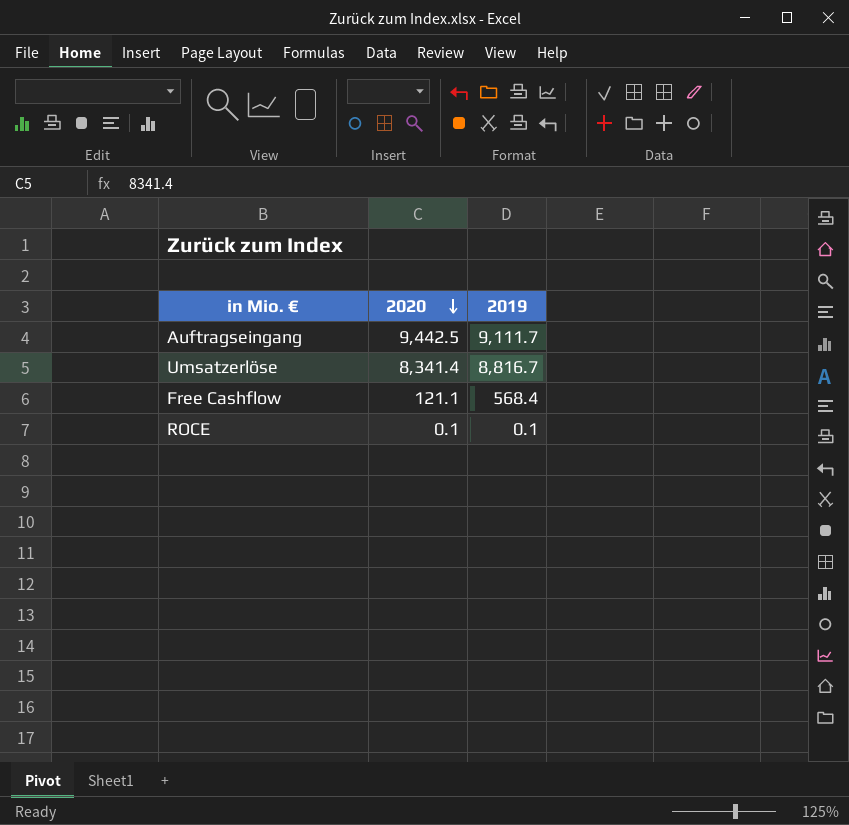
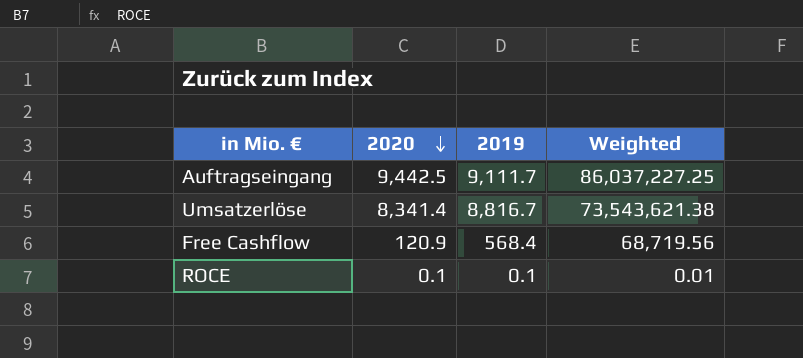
column Weighted | formula: none -> [2020] * [2019]
Free Cashflow | 2020: 121.1 -> 120.9

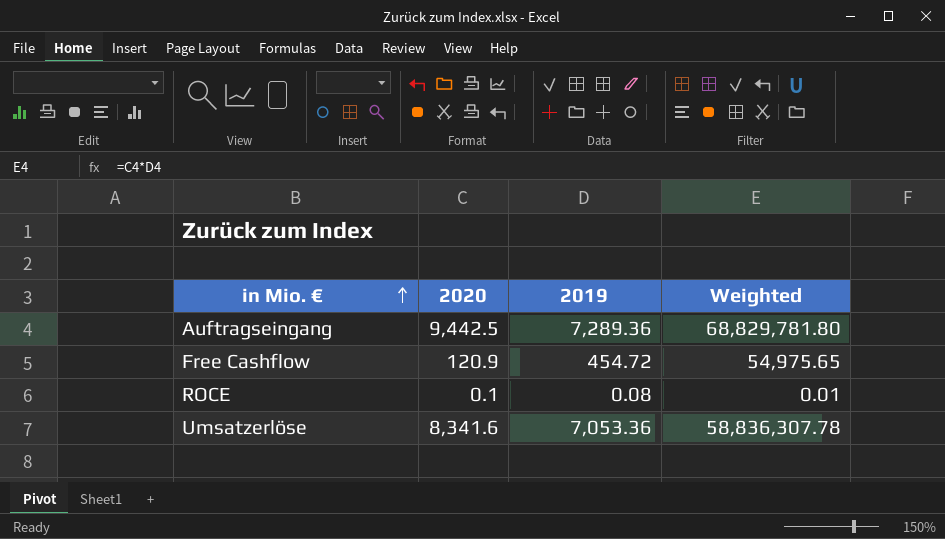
row order: 2020 descending -> in Mio. € ascending
Auftragseingang | 2019: 9,111.7 -> 7,289.36
Auftragseingang | Weighted: 86,037,227.25 -> 68,829,781.80
Free Cashflow | 2019: 568.4 -> 454.72
Free Cashflow | Weighted: 68,719.56 -> 54,975.65
ROCE | 2019: 0.1 -> 0.08
Umsatzerlöse | 2020: 8,341.4 -> 8,341.6
Umsatzerlöse | 2019: 8,816.7 -> 7,053.36
Umsatzerlöse | Weighted: 73,543,621.38 -> 58,836,307.78

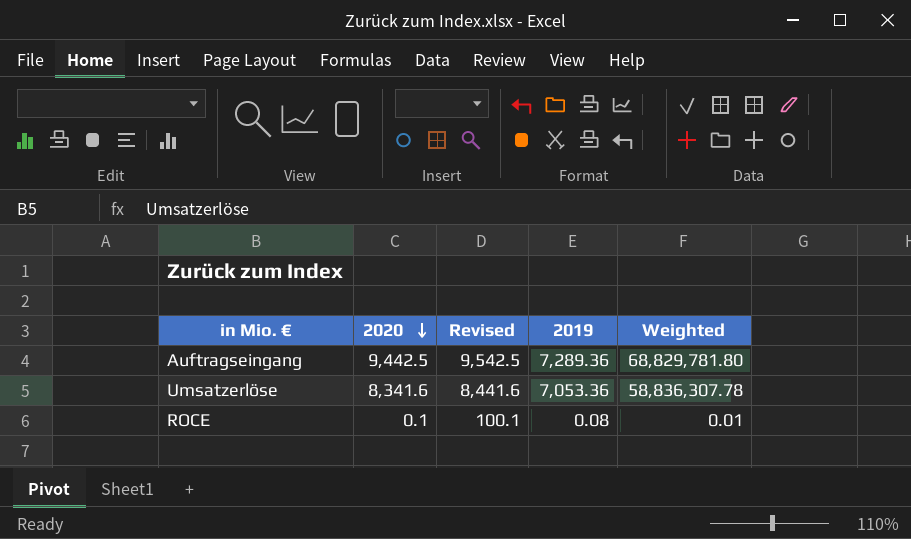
row order: in Mio. € ascending -> 2020 descending
column Revised | formula: none -> [2020] + 100
row Free Cashflow: 120.9 | 454.72 | 54,975.65 -> none

